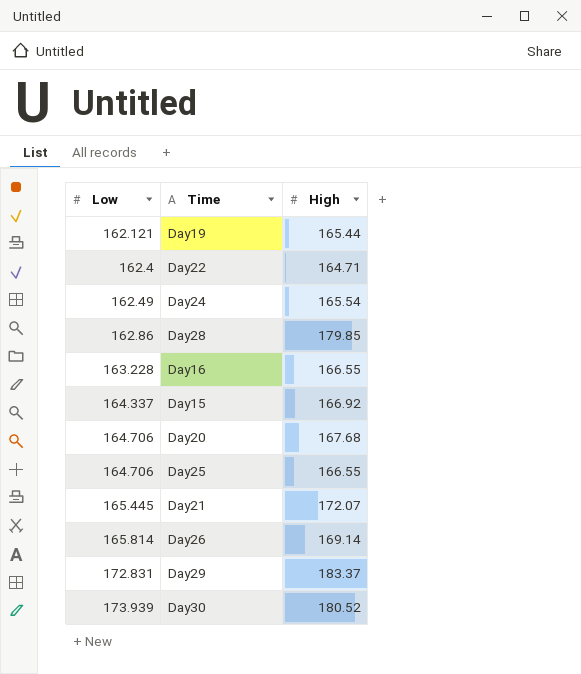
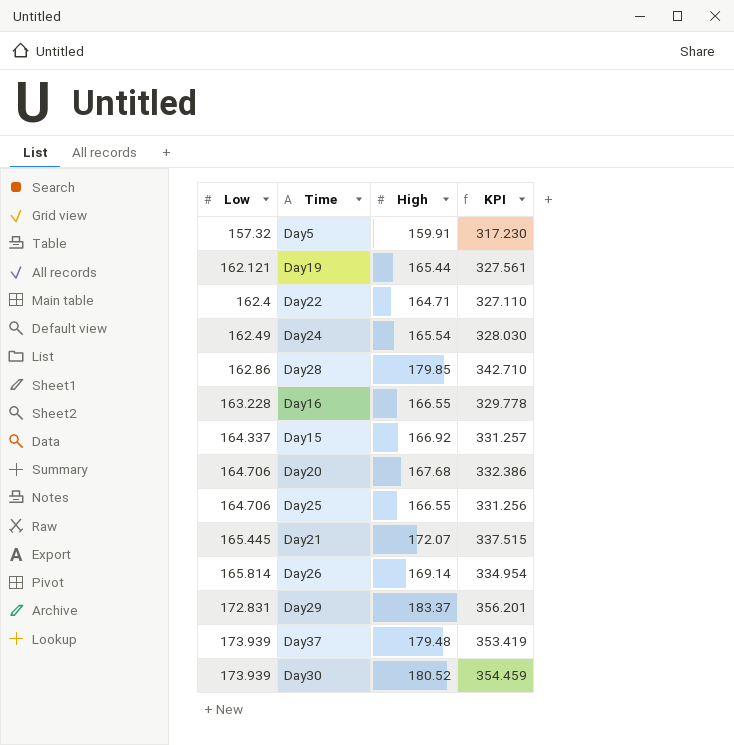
column KPI | formula: none -> [Low] + [High]
row Day5: none -> 157.32 | 159.91 | 317.230
row Day37: none -> 173.939 | 179.48 | 353.419

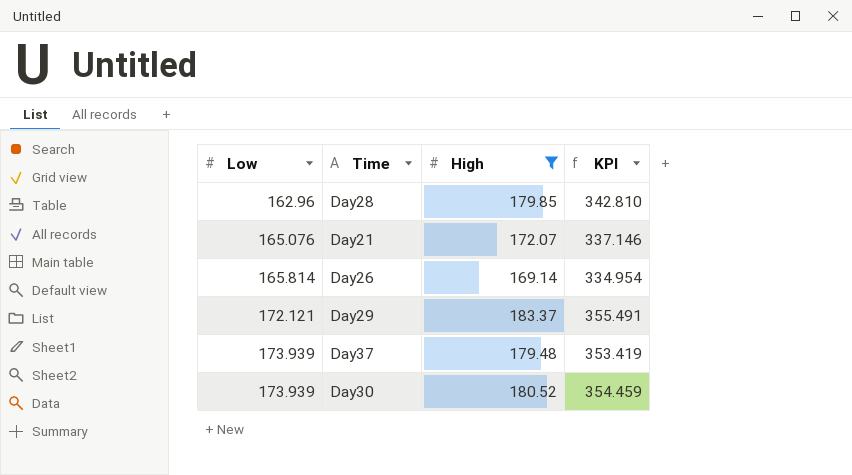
filter: none -> High >= 169.14
Day28 | Low: 162.86 -> 162.96
Day28 | KPI: 342.710 -> 342.810
Day21 | Low: 165.445 -> 165.076
Day21 | KPI: 337.515 -> 337.146
Day29 | Low: 172.831 -> 172.121
Day29 | KPI: 356.201 -> 355.491

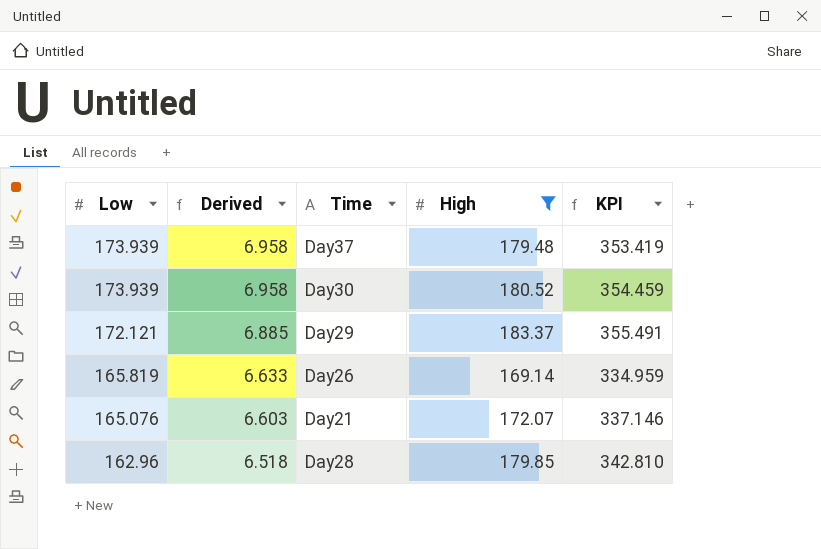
row order: Low ascending -> Low descending
column Derived | formula: none -> [Low] * 0.04
Day26 | Low: 165.814 -> 165.819
Day26 | KPI: 334.954 -> 334.959

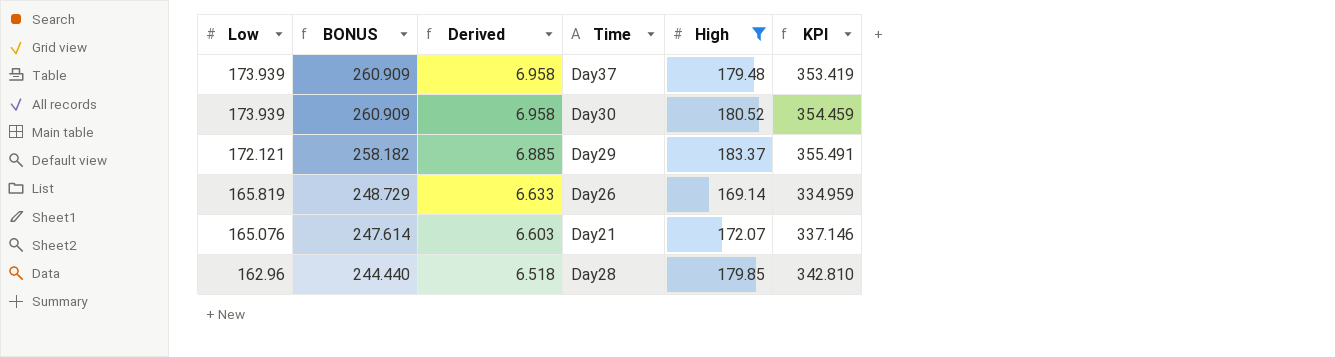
column BONUS | formula: none -> [Low] * 1.5

